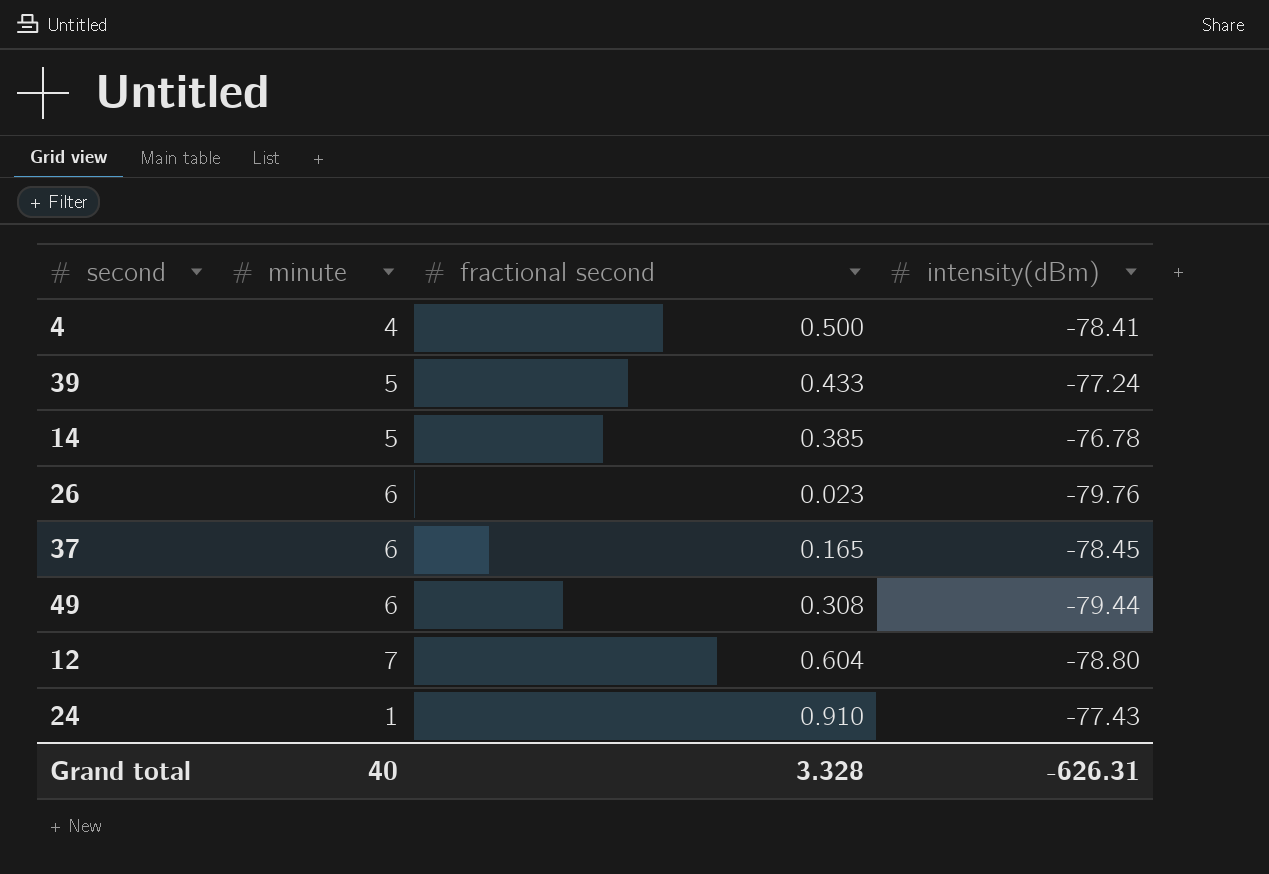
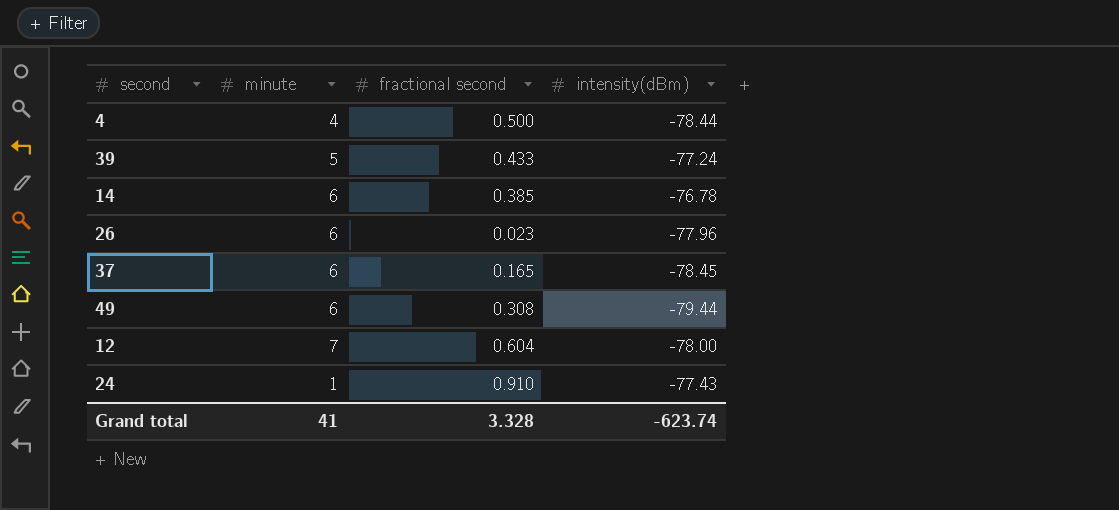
4 | intensity(dBm): -78.41 -> -78.44
14 | minute: 5 -> 6
26 | intensity(dBm): -79.76 -> -77.96
12 | intensity(dBm): -78.80 -> -78.00
Grand total | minute: 40 -> 41
Grand total | intensity(dBm): -626.31 -> -623.74

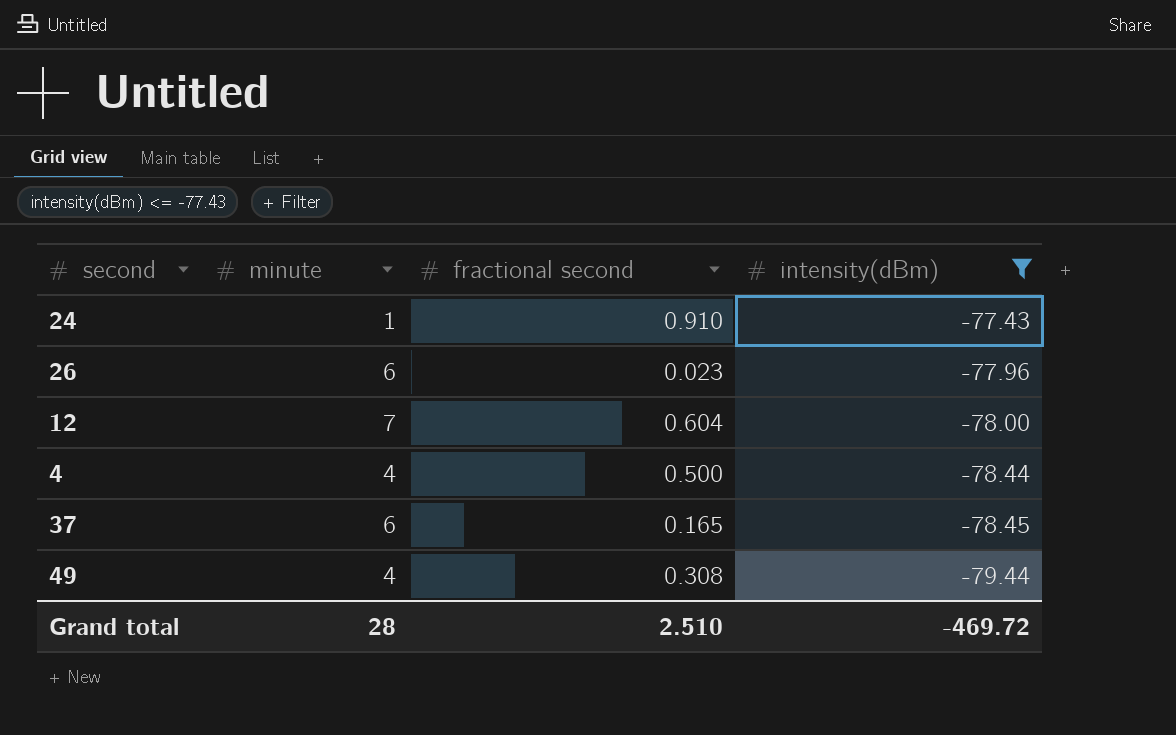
filter: none -> intensity(dBm) <= -77.43
row order: none -> intensity(dBm) descending
49 | minute: 6 -> 4
Grand total | minute: 41 -> 28
Grand total | fractional second: 3.328 -> 2.510
Grand total | intensity(dBm): -623.74 -> -469.72

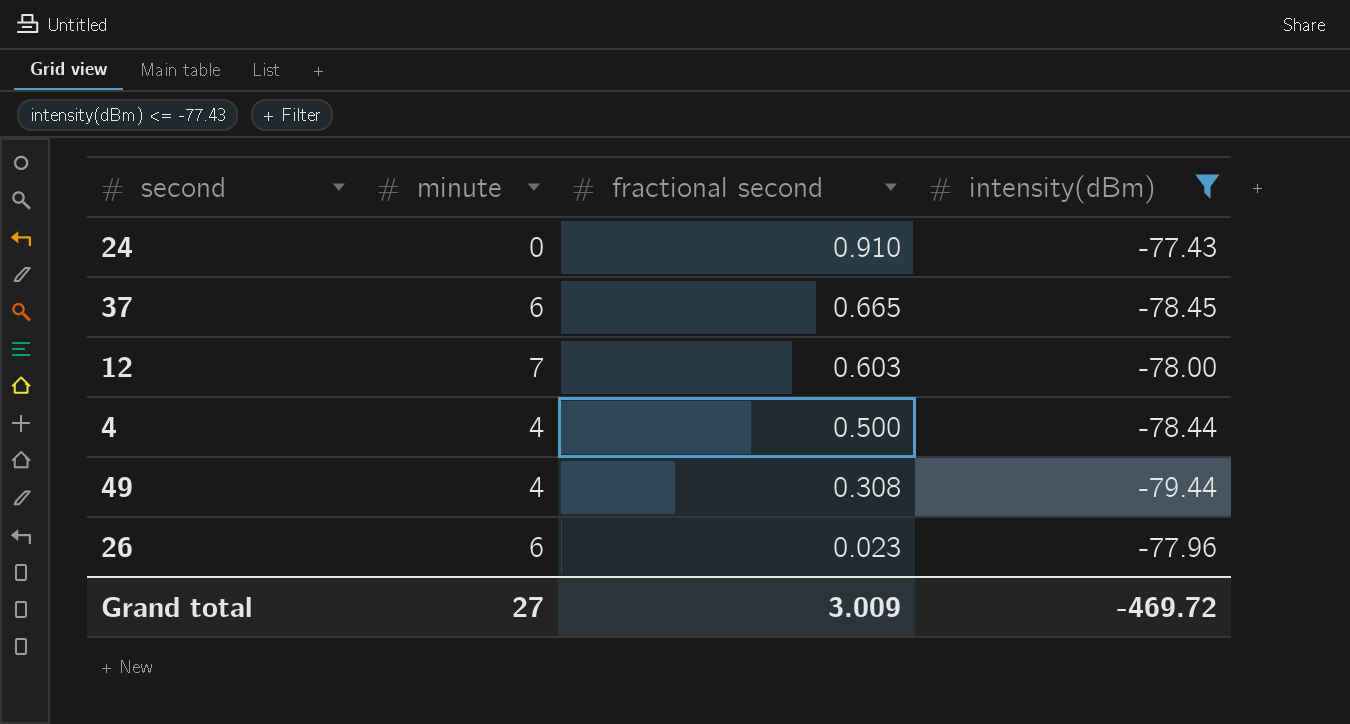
row order: intensity(dBm) descending -> fractional second descending
24 | minute: 1 -> 0
37 | fractional second: 0.165 -> 0.665
12 | fractional second: 0.604 -> 0.603
Grand total | minute: 28 -> 27
Grand total | fractional second: 2.510 -> 3.009

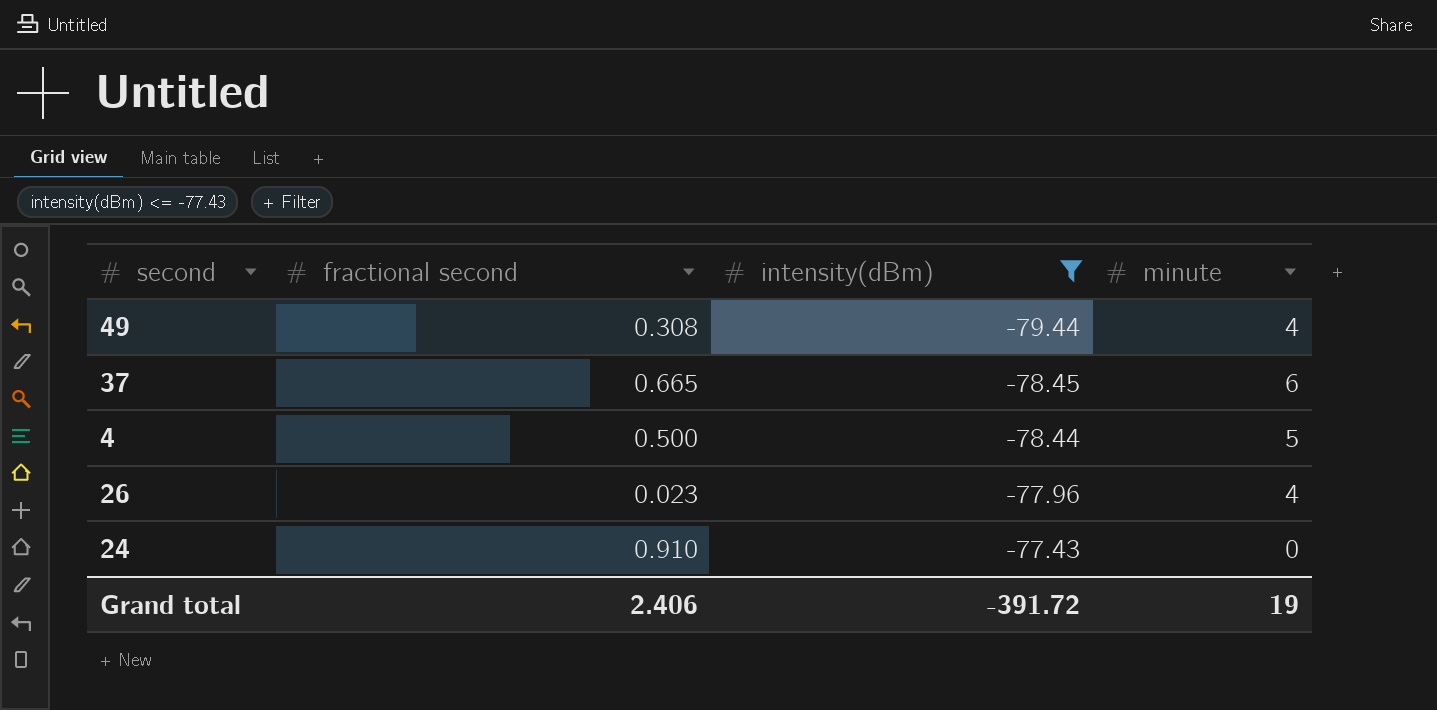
row order: fractional second descending -> intensity(dBm) ascending
column minute | position: 2 -> 4
row 12: 7 | 0.603 | -78.00 -> none
4 | minute: 4 -> 5
26 | minute: 6 -> 4
Grand total | fractional second: 3.009 -> 2.406
Grand total | intensity(dBm): -469.72 -> -391.72
Grand total | minute: 27 -> 19

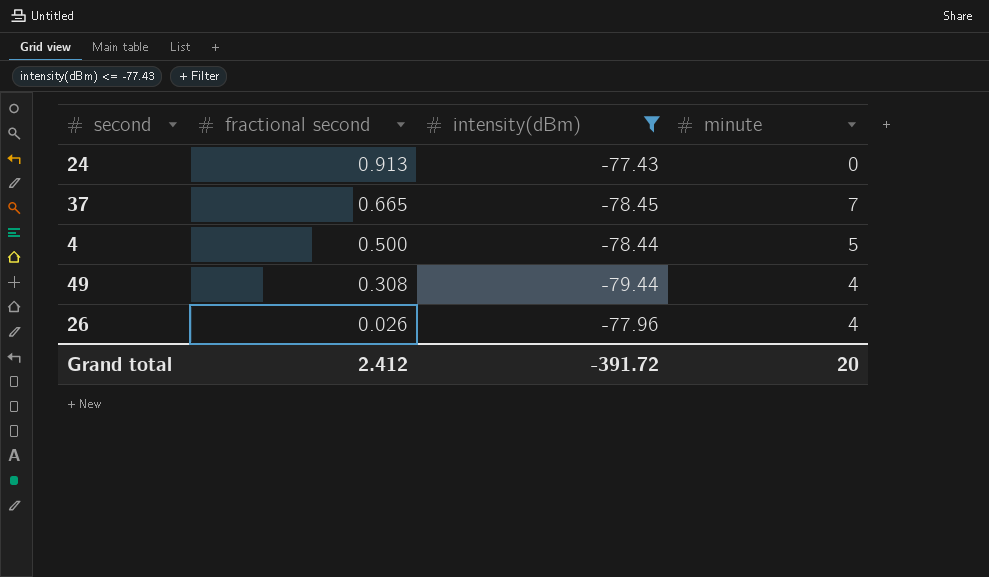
row order: intensity(dBm) ascending -> fractional second descending
24 | fractional second: 0.910 -> 0.913
37 | minute: 6 -> 7
26 | fractional second: 0.023 -> 0.026
Grand total | fractional second: 2.406 -> 2.412
Grand total | minute: 19 -> 20

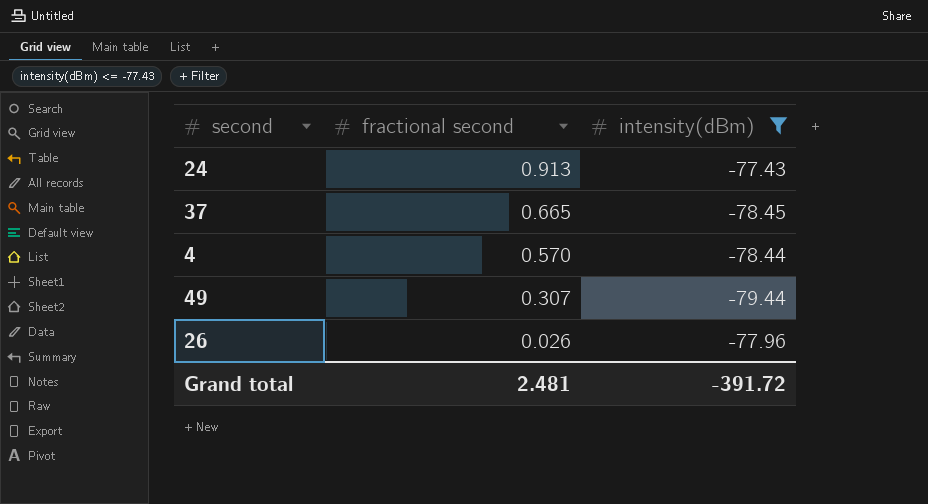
column minute | position: 4 -> none
4 | fractional second: 0.500 -> 0.570
49 | fractional second: 0.308 -> 0.307
Grand total | fractional second: 2.412 -> 2.481

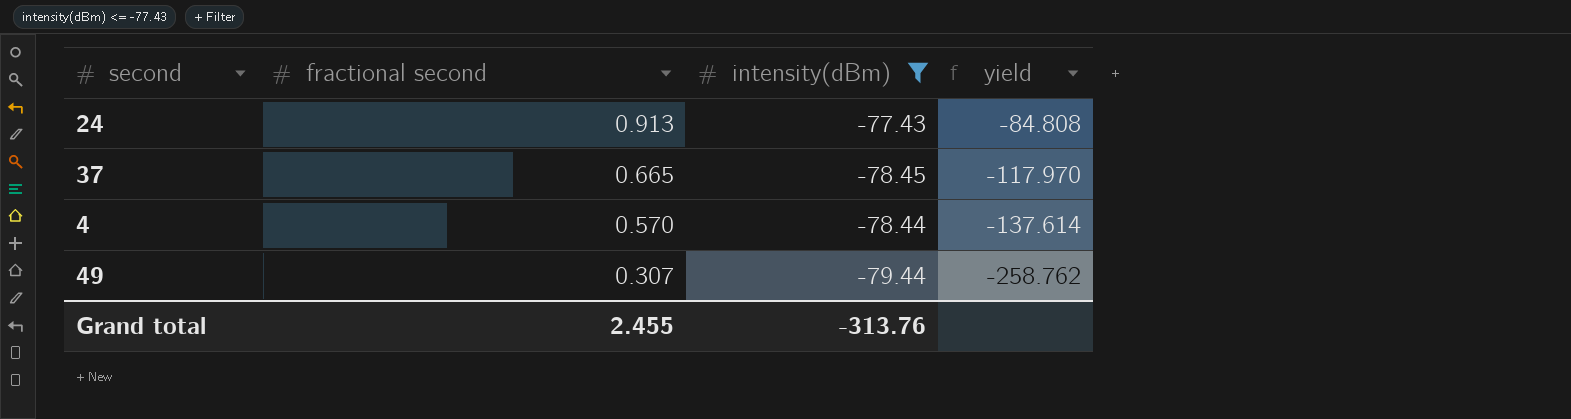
column yield | formula: none -> [intensity(dBm)] / [fractional second]
row 26: 0.026 | -77.96 -> none
Grand total | fractional second: 2.481 -> 2.455
Grand total | intensity(dBm): -391.72 -> -313.76

